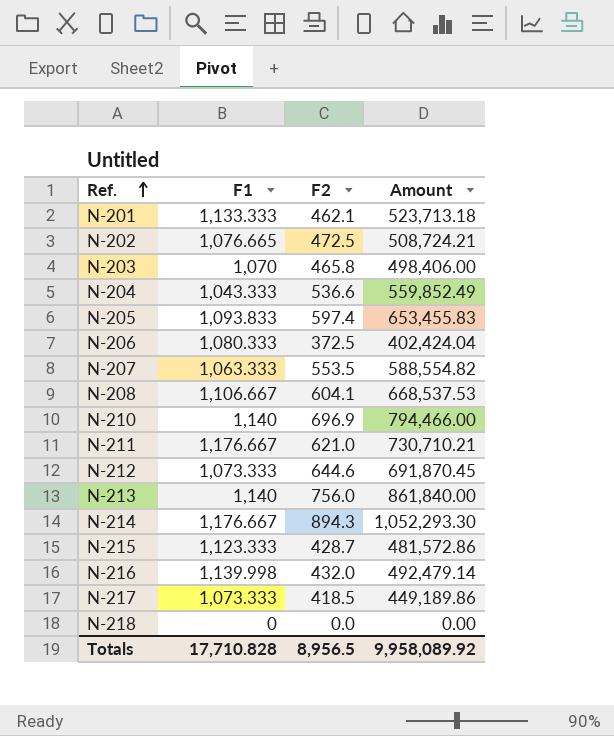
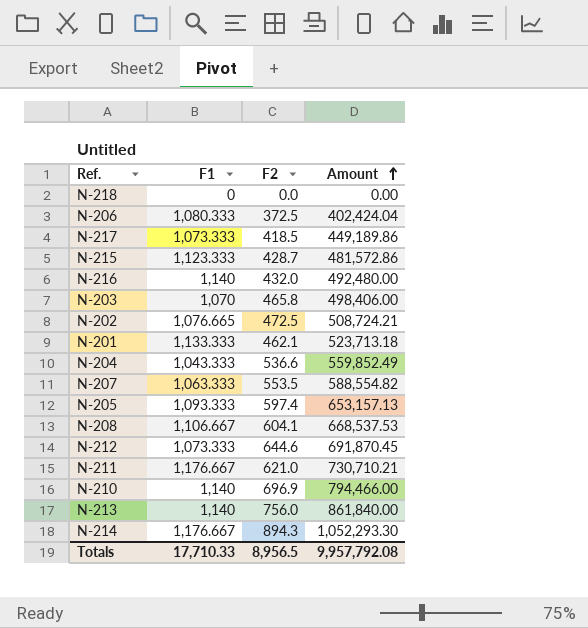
row order: Ref. ascending -> Amount ascending
N-216 | F1: 1,139.998 -> 1,140
N-216 | Amount: 492,479.14 -> 492,480.00
N-205 | F1: 1,093.833 -> 1,093.333
N-205 | Amount: 653,455.83 -> 653,157.13
Totals | F1: 17,710.828 -> 17,710.33
Totals | Amount: 9,958,089.92 -> 9,957,792.08

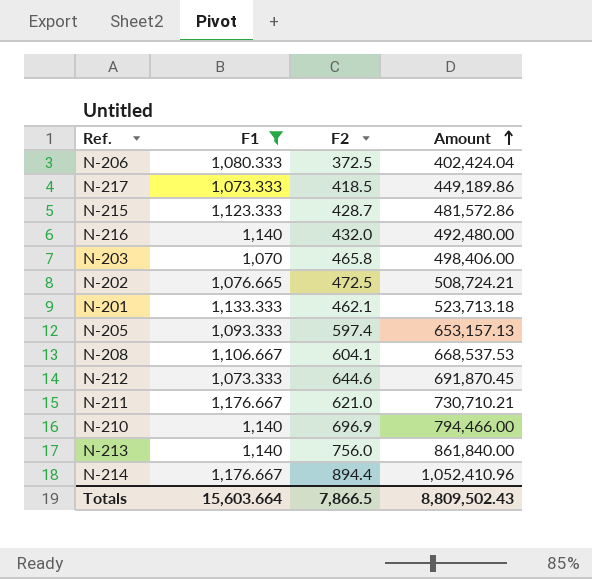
filter: none -> F1 >= 1,070
N-214 | F2: 894.3 -> 894.4
N-214 | Amount: 1,052,293.30 -> 1,052,410.96
Totals | F1: 17,710.33 -> 15,603.664
Totals | F2: 8,956.5 -> 7,866.5
Totals | Amount: 9,957,792.08 -> 8,809,502.43

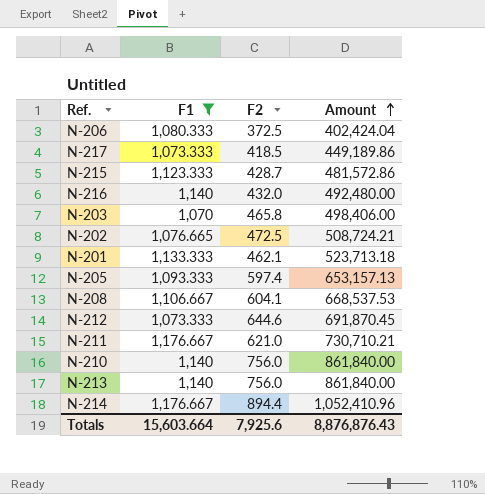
N-210 | F2: 696.9 -> 756.0
N-210 | Amount: 794,466.00 -> 861,840.00
Totals | F2: 7,866.5 -> 7,925.6
Totals | Amount: 8,809,502.43 -> 8,876,876.43

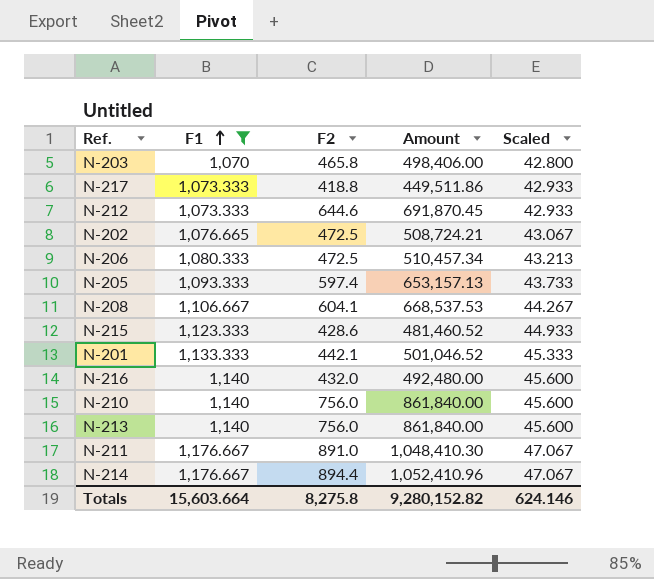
row order: Amount ascending -> F1 ascending
column Scaled | formula: none -> [F1] * 0.04
N-217 | F2: 418.5 -> 418.8
N-217 | Amount: 449,189.86 -> 449,511.86
N-206 | F2: 372.5 -> 472.5
N-206 | Amount: 402,424.04 -> 510,457.34
N-215 | F2: 428.7 -> 428.6
N-215 | Amount: 481,572.86 -> 481,460.52
N-201 | F2: 462.1 -> 442.1
N-201 | Amount: 523,713.18 -> 501,046.52
N-211 | F2: 621.0 -> 891.0
N-211 | Amount: 730,710.21 -> 1,048,410.30
Totals | F2: 7,925.6 -> 8,275.8
Totals | Amount: 8,876,876.43 -> 9,280,152.82

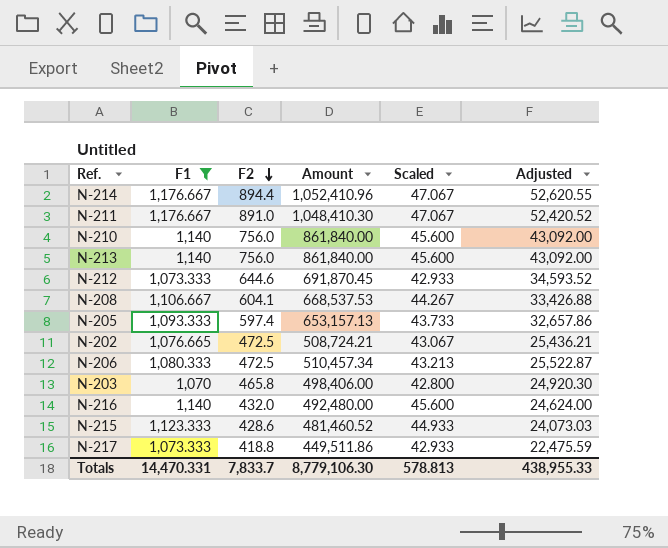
row order: F1 ascending -> F2 descending
column Adjusted | formula: none -> [Amount] * 0.05
row N-201: 1,133.333 | 442.1 | 501,046.52 | 45.333 -> none
Totals | F1: 15,603.664 -> 14,470.331
Totals | F2: 8,275.8 -> 7,833.7
Totals | Amount: 9,280,152.82 -> 8,779,106.30
Totals | Scaled: 624.146 -> 578.813

